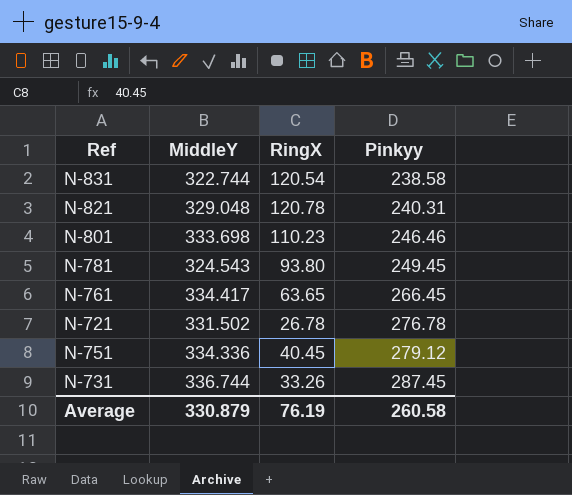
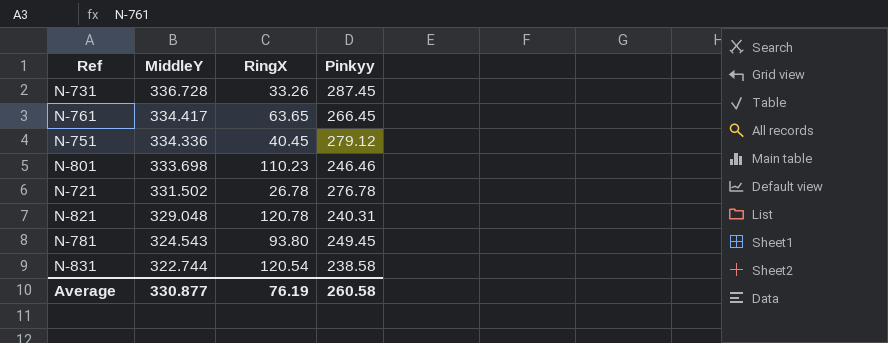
row order: Pinkyy ascending -> MiddleY descending
N-731 | MiddleY: 336.744 -> 336.728
Average | MiddleY: 330.879 -> 330.877

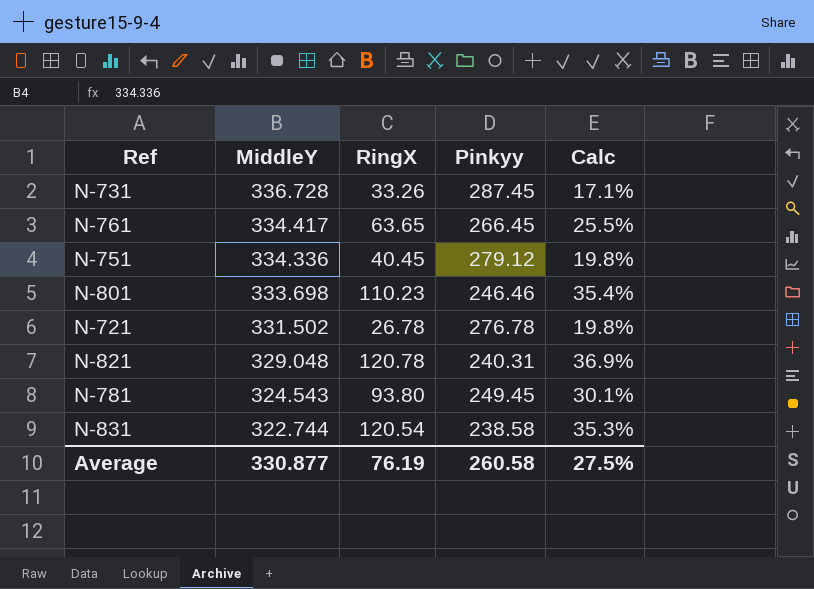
column Calc | formula: none -> ([MiddleY] - [Pinkyy]) / [Pinkyy]

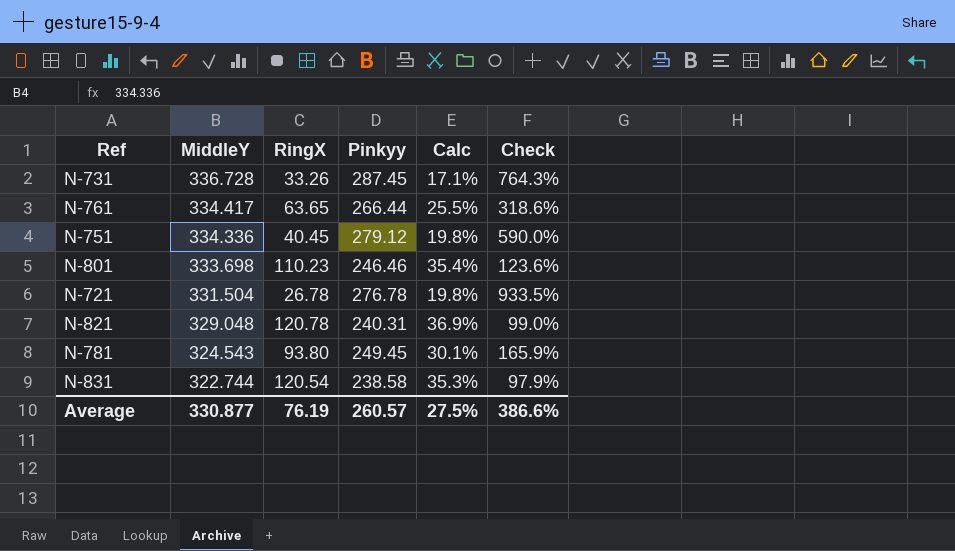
column Check | formula: none -> ([Pinkyy] - [RingX]) / [RingX]
N-761 | Pinkyy: 266.45 -> 266.44
N-721 | MiddleY: 331.502 -> 331.504
Average | Pinkyy: 260.58 -> 260.57

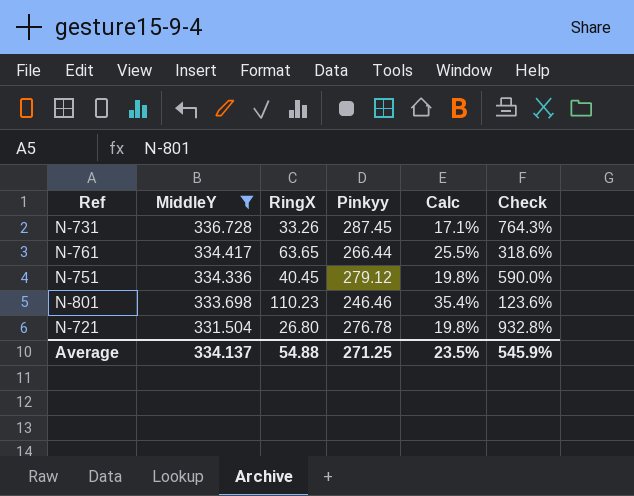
filter: none -> MiddleY >= 331.504
N-721 | RingX: 26.78 -> 26.80
N-721 | Check: 933.5% -> 932.8%
Average | MiddleY: 330.877 -> 334.137
Average | RingX: 76.19 -> 54.88
Average | Pinkyy: 260.57 -> 271.25
Average | Calc: 27.5% -> 23.5%
Average | Check: 386.6% -> 545.9%

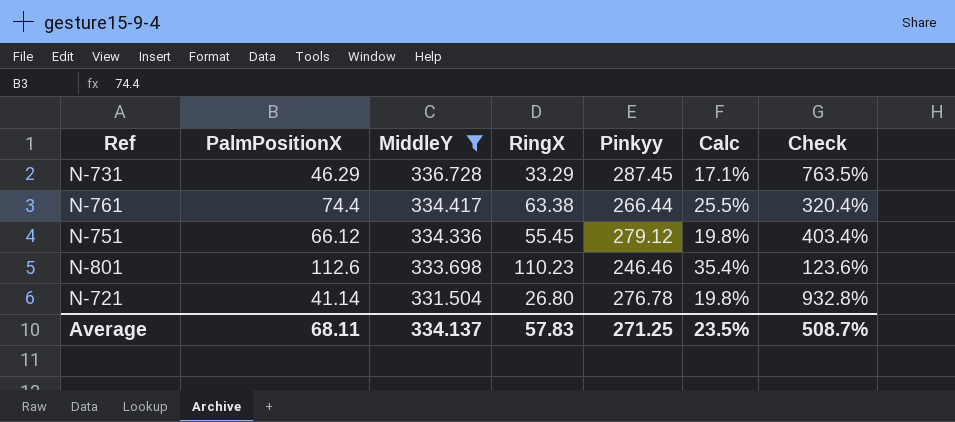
column PalmPositionX | position: none -> 2
N-731 | RingX: 33.26 -> 33.29
N-731 | Check: 764.3% -> 763.5%
N-761 | RingX: 63.65 -> 63.38
N-761 | Check: 318.6% -> 320.4%
N-751 | RingX: 40.45 -> 55.45
N-751 | Check: 590.0% -> 403.4%
Average | RingX: 54.88 -> 57.83
Average | Check: 545.9% -> 508.7%

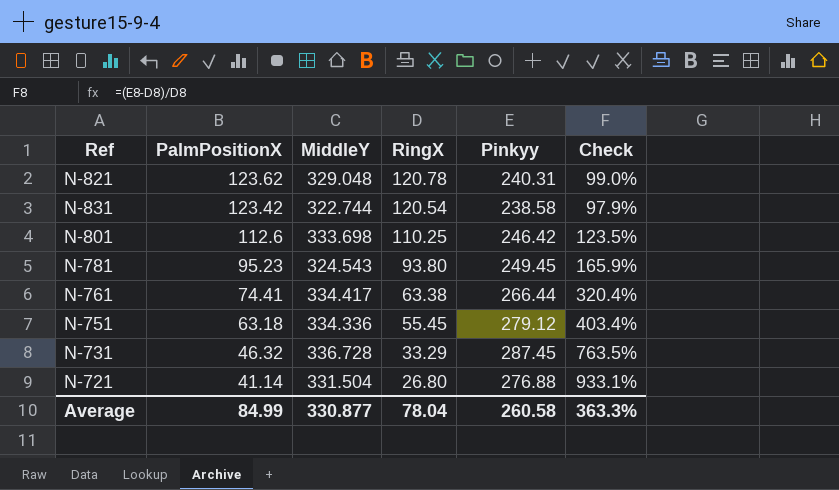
filter: MiddleY >= 331.504 -> none
row order: MiddleY descending -> PalmPositionX descending
column Calc | formula: ([MiddleY] - [Pinkyy]) / [Pinkyy] -> none
N-801 | RingX: 110.23 -> 110.25
N-801 | Pinkyy: 246.46 -> 246.42
N-801 | Check: 123.6% -> 123.5%
N-761 | PalmPositionX: 74.4 -> 74.41
N-751 | PalmPositionX: 66.12 -> 63.18
N-731 | PalmPositionX: 46.29 -> 46.32
N-721 | Pinkyy: 276.78 -> 276.88
N-721 | Check: 932.8% -> 933.1%
Average | PalmPositionX: 68.11 -> 84.99
Average | MiddleY: 334.137 -> 330.877
Average | RingX: 57.83 -> 78.04
Average | Pinkyy: 271.25 -> 260.58
Average | Check: 508.7% -> 363.3%

